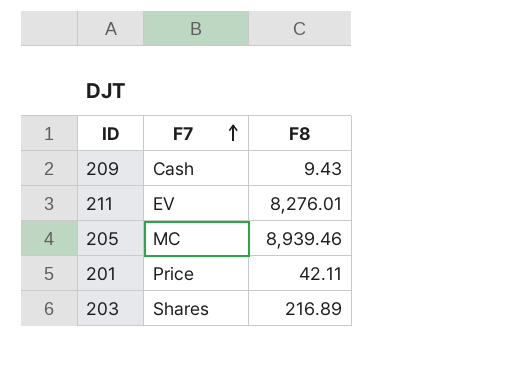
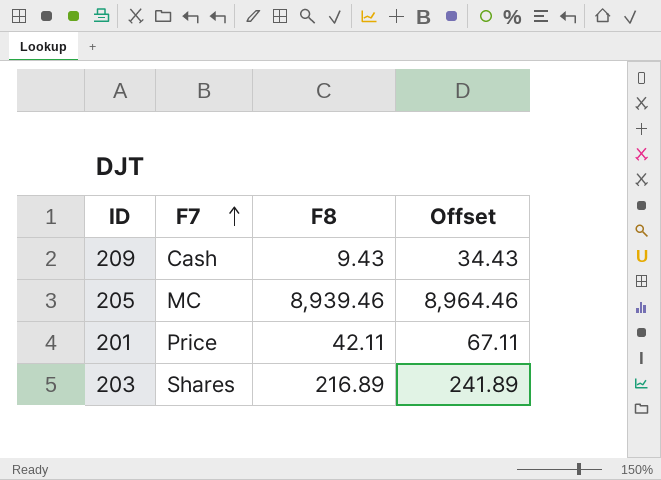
column Offset | formula: none -> [F8] + 25
row 211: EV | 8,276.01 -> none

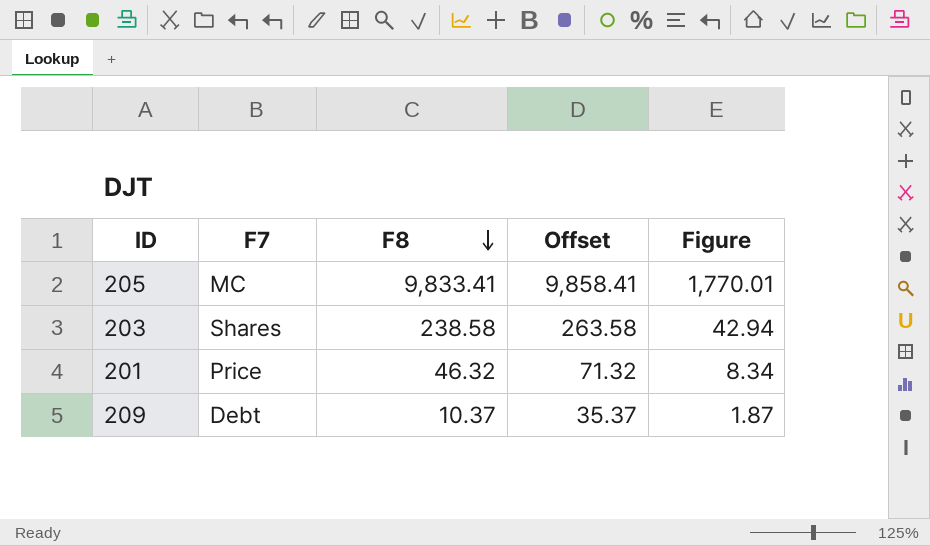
row order: F7 ascending -> F8 descending
column Figure | formula: none -> [F8] * 0.18
205 | F8: 8,939.46 -> 9,833.41
205 | Offset: 8,964.46 -> 9,858.41
203 | F8: 216.89 -> 238.58
203 | Offset: 241.89 -> 263.58
201 | F8: 42.11 -> 46.32
201 | Offset: 67.11 -> 71.32
209 | F7: Cash -> Debt
209 | F8: 9.43 -> 10.37
209 | Offset: 34.43 -> 35.37

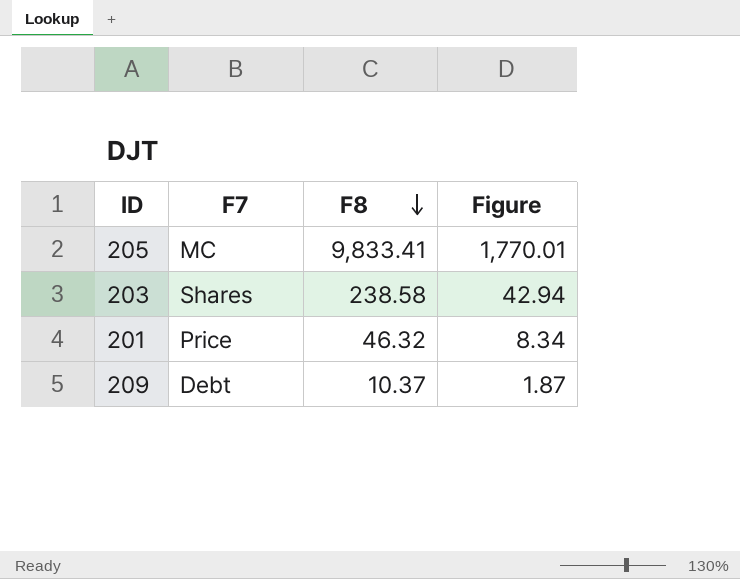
column Offset | formula: [F8] + 25 -> none

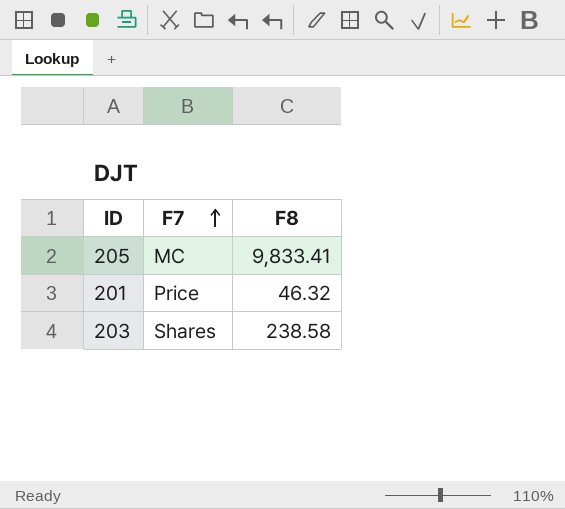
row order: F8 descending -> F7 ascending
column Figure | formula: [F8] * 0.18 -> none
row 209: Debt | 10.37 | 1.87 -> none

